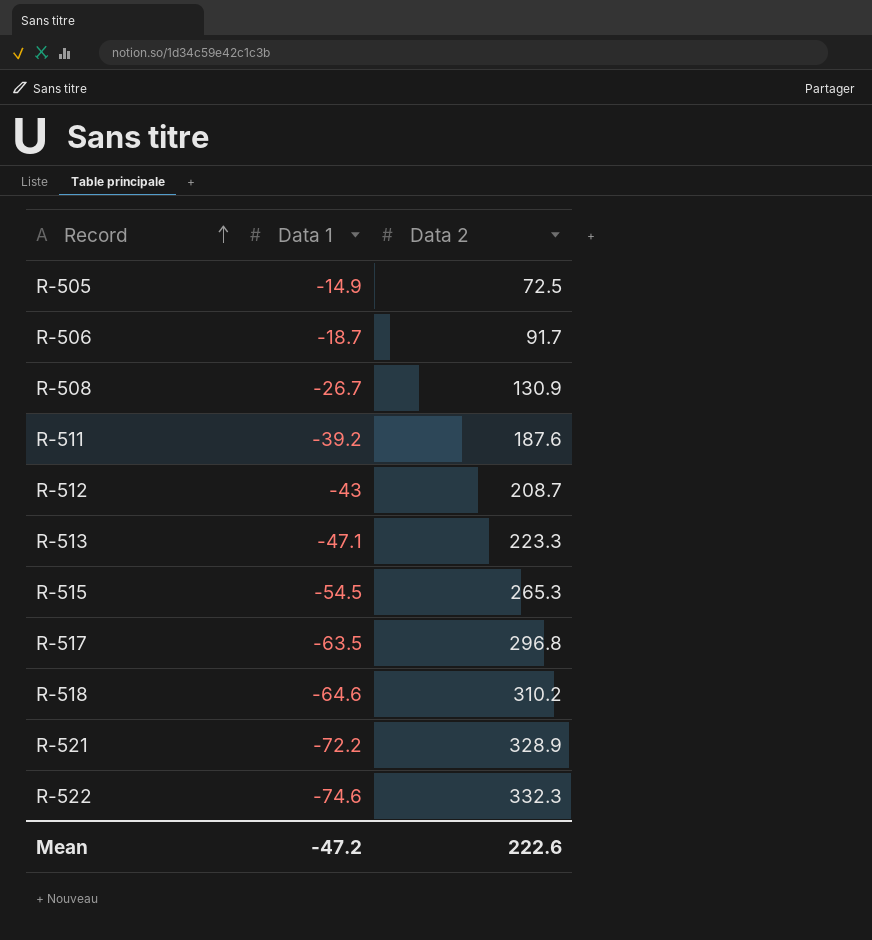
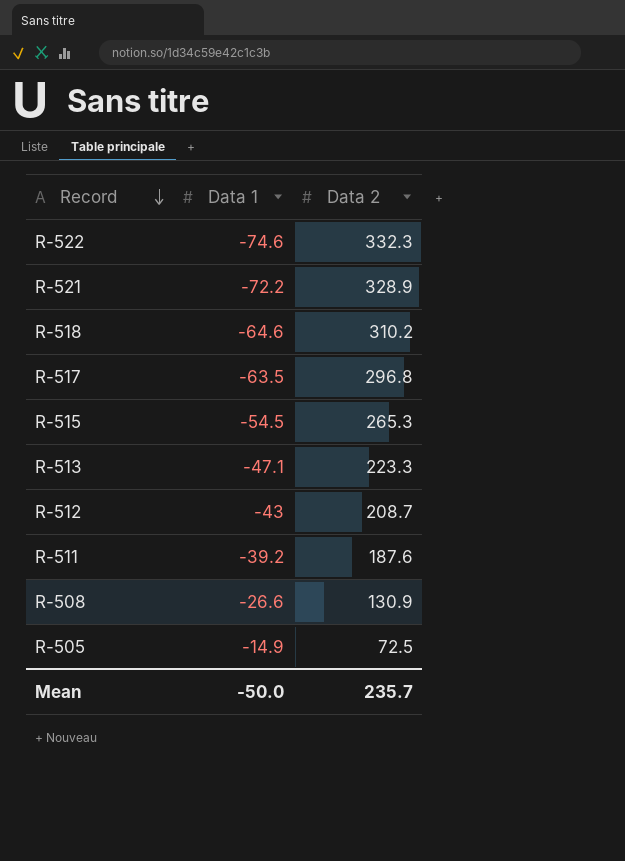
row order: Record ascending -> Record descending
row R-506: -18.7 | 91.7 -> none
R-508 | Data 1: -26.7 -> -26.6
Mean | Data 1: -47.2 -> -50.0
Mean | Data 2: 222.6 -> 235.7

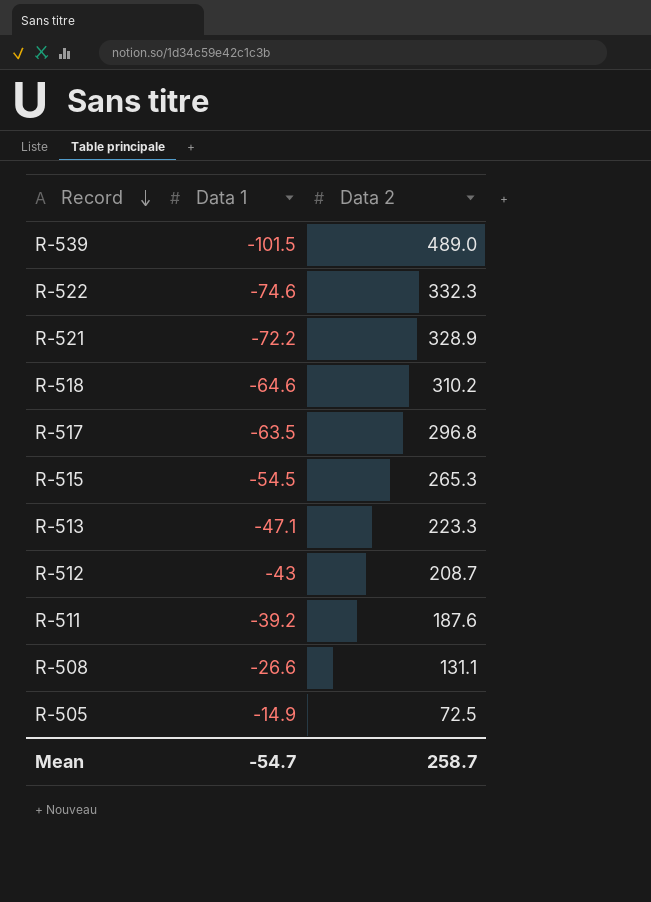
row R-539: none -> -101.5 | 489.0
R-508 | Data 2: 130.9 -> 131.1
Mean | Data 1: -50.0 -> -54.7
Mean | Data 2: 235.7 -> 258.7

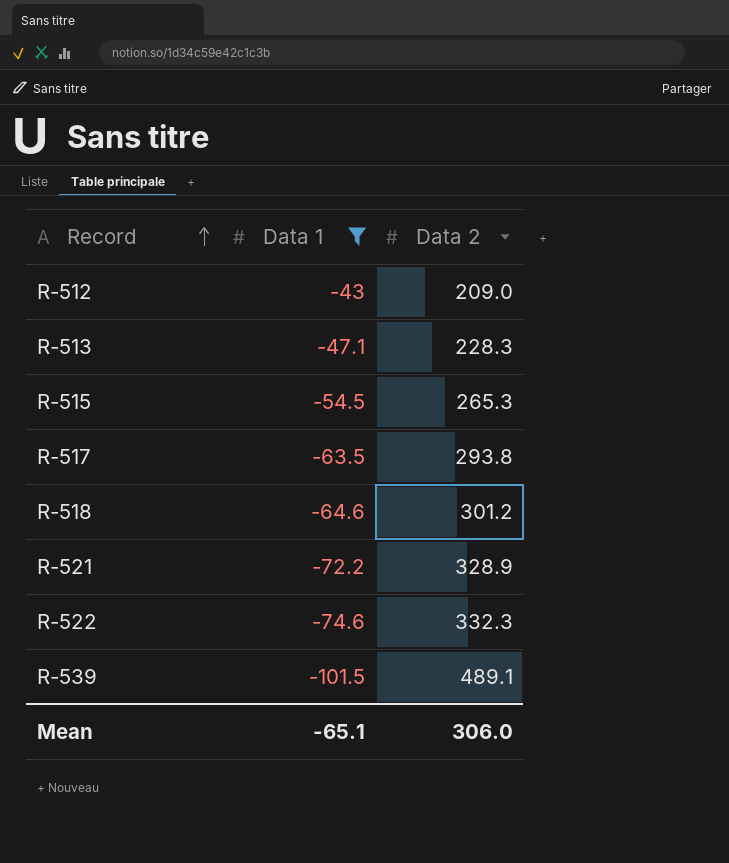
filter: none -> Data 1 <= -43
row order: Record descending -> Record ascending
R-512 | Data 2: 208.7 -> 209.0
R-513 | Data 2: 223.3 -> 228.3
R-517 | Data 2: 296.8 -> 293.8
R-518 | Data 2: 310.2 -> 301.2
R-539 | Data 2: 489.0 -> 489.1
Mean | Data 1: -54.7 -> -65.1
Mean | Data 2: 258.7 -> 306.0

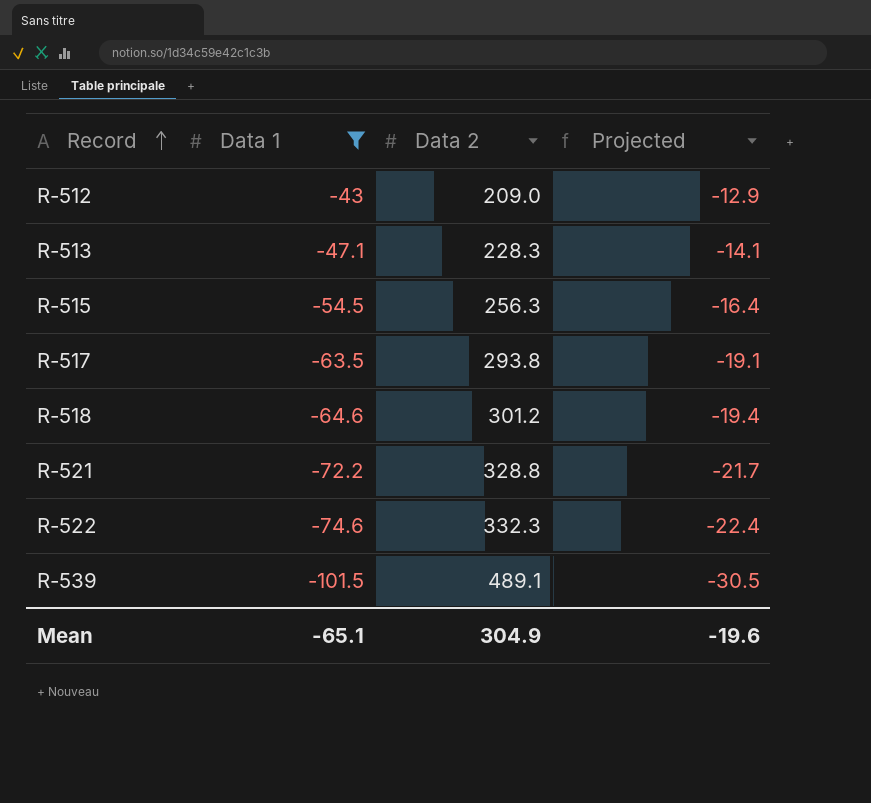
column Projected | formula: none -> [Data 1] * 0.3
R-515 | Data 2: 265.3 -> 256.3
R-521 | Data 2: 328.9 -> 328.8
Mean | Data 2: 306.0 -> 304.9

